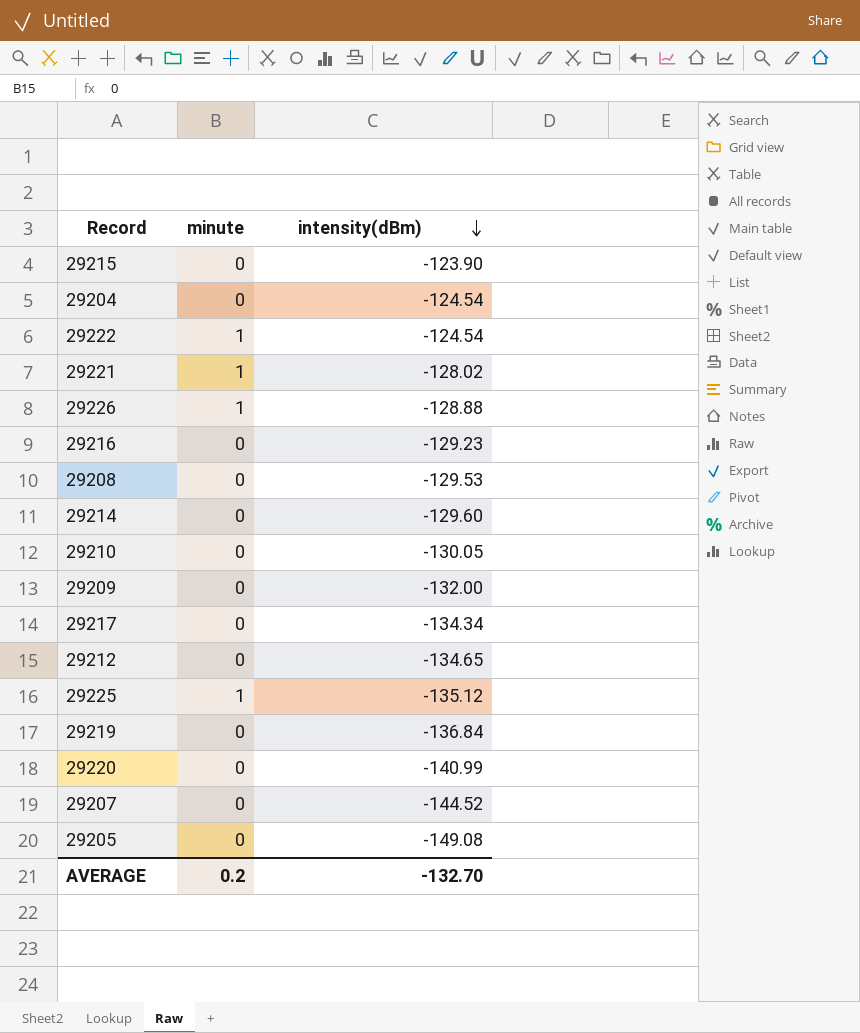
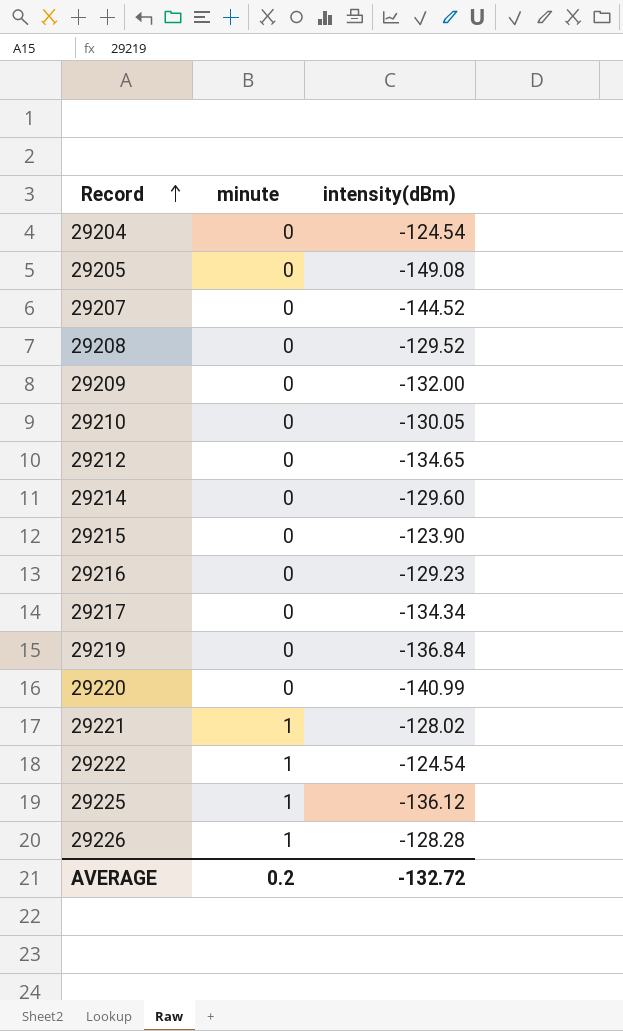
row order: intensity(dBm) descending -> Record ascending
29208 | intensity(dBm): -129.53 -> -129.52
29225 | intensity(dBm): -135.12 -> -136.12
29226 | intensity(dBm): -128.88 -> -128.28
AVERAGE | intensity(dBm): -132.70 -> -132.72

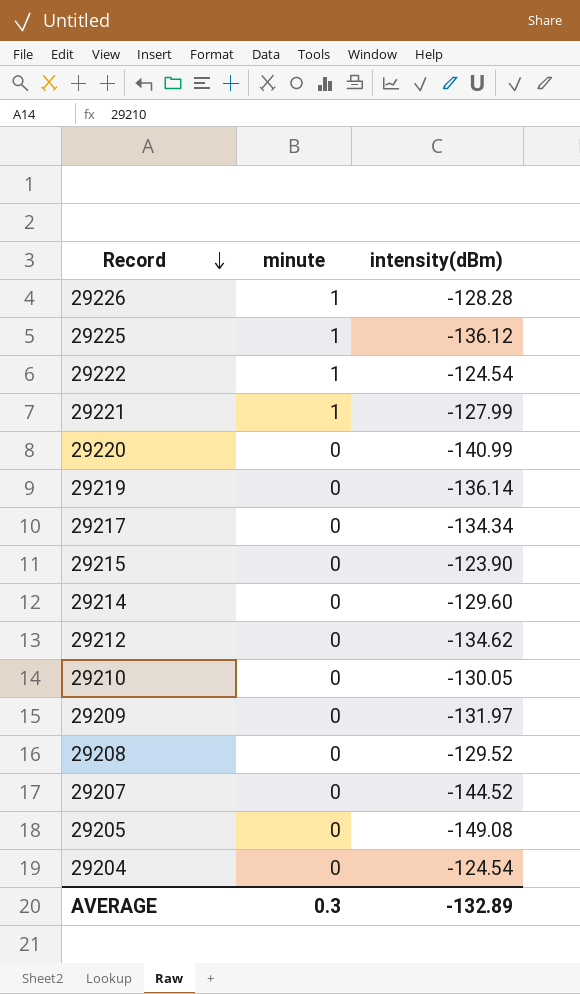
row order: Record ascending -> Record descending
row 29216: 0 | -129.23 -> none
29221 | intensity(dBm): -128.02 -> -127.99
29219 | intensity(dBm): -136.84 -> -136.14
29212 | intensity(dBm): -134.65 -> -134.62
29209 | intensity(dBm): -132.00 -> -131.97
AVERAGE | minute: 0.2 -> 0.3
AVERAGE | intensity(dBm): -132.72 -> -132.89

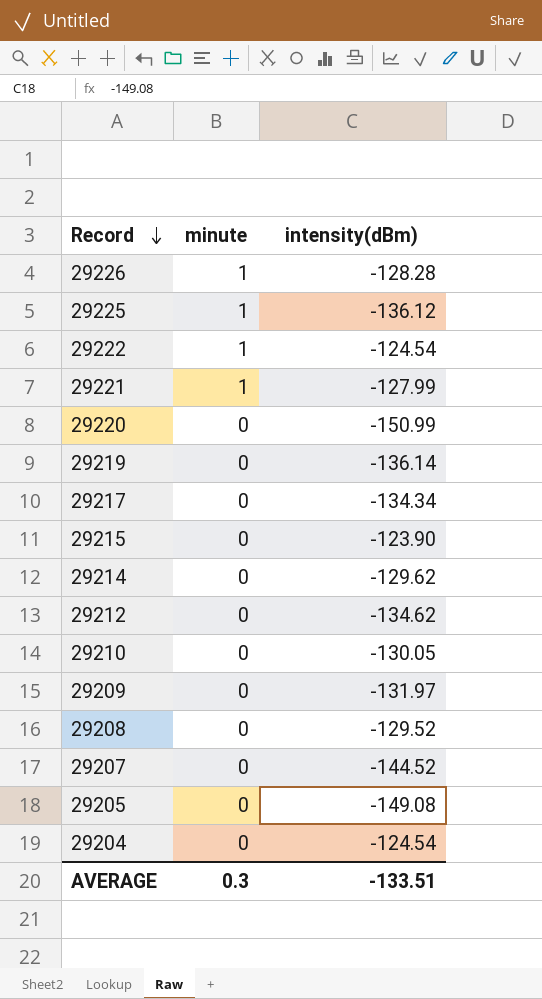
29220 | intensity(dBm): -140.99 -> -150.99
29214 | intensity(dBm): -129.60 -> -129.62
AVERAGE | intensity(dBm): -132.89 -> -133.51

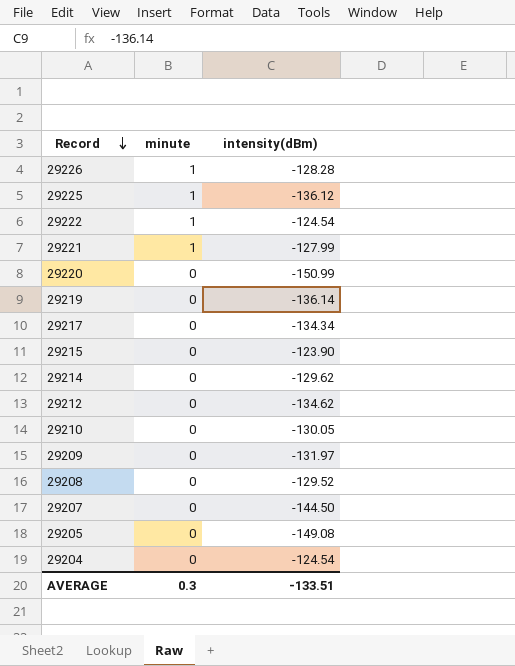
29207 | intensity(dBm): -144.52 -> -144.50

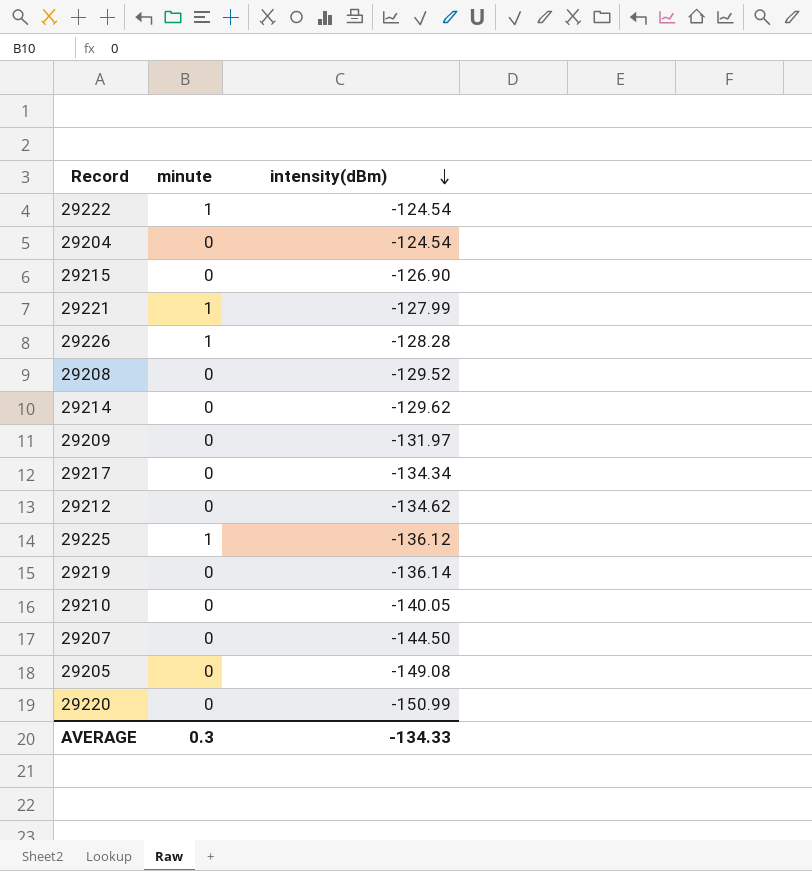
row order: Record descending -> intensity(dBm) descending
29215 | intensity(dBm): -123.90 -> -126.90
29210 | intensity(dBm): -130.05 -> -140.05
AVERAGE | intensity(dBm): -133.51 -> -134.33

